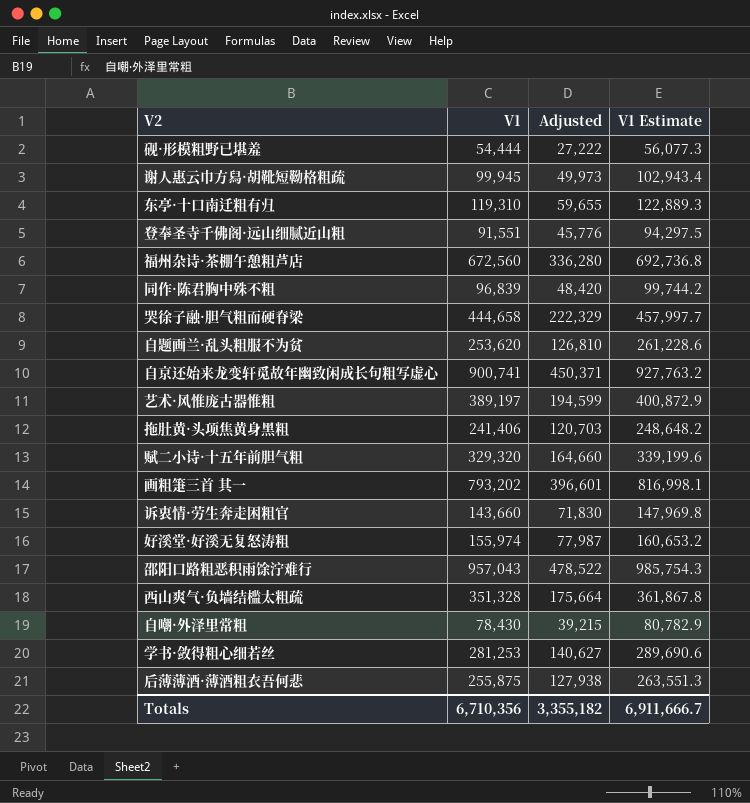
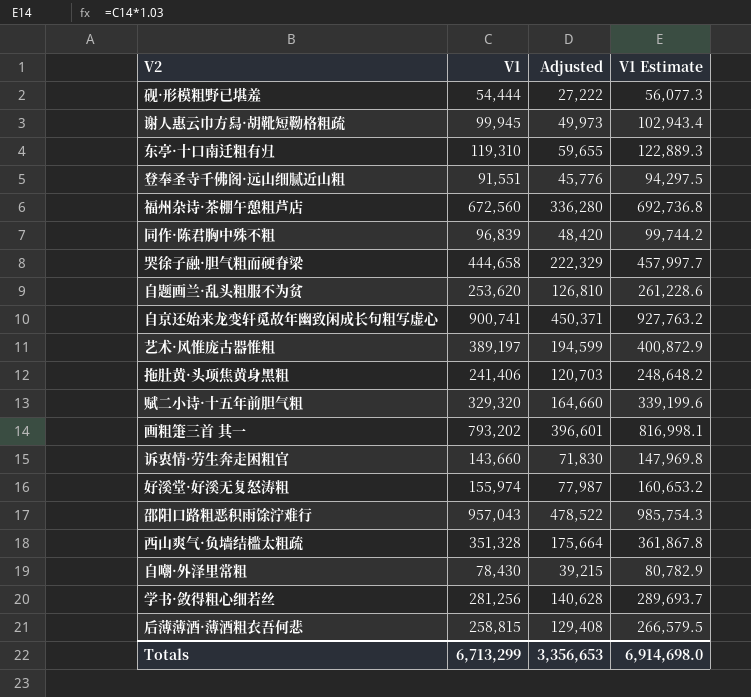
学书·敛得粗心细若丝 | V1: 281,253 -> 281,256
学书·敛得粗心细若丝 | Adjusted: 140,627 -> 140,628
学书·敛得粗心细若丝 | V1 Estimate: 289,690.6 -> 289,693.7
后薄薄酒·薄酒粗衣吾何悲 | V1: 255,875 -> 258,815
后薄薄酒·薄酒粗衣吾何悲 | Adjusted: 127,938 -> 129,408
后薄薄酒·薄酒粗衣吾何悲 | V1 Estimate: 263,551.3 -> 266,579.5
Totals | V1: 6,710,356 -> 6,713,299
Totals | Adjusted: 3,355,182 -> 3,356,653
Totals | V1 Estimate: 6,911,666.7 -> 6,914,698.0

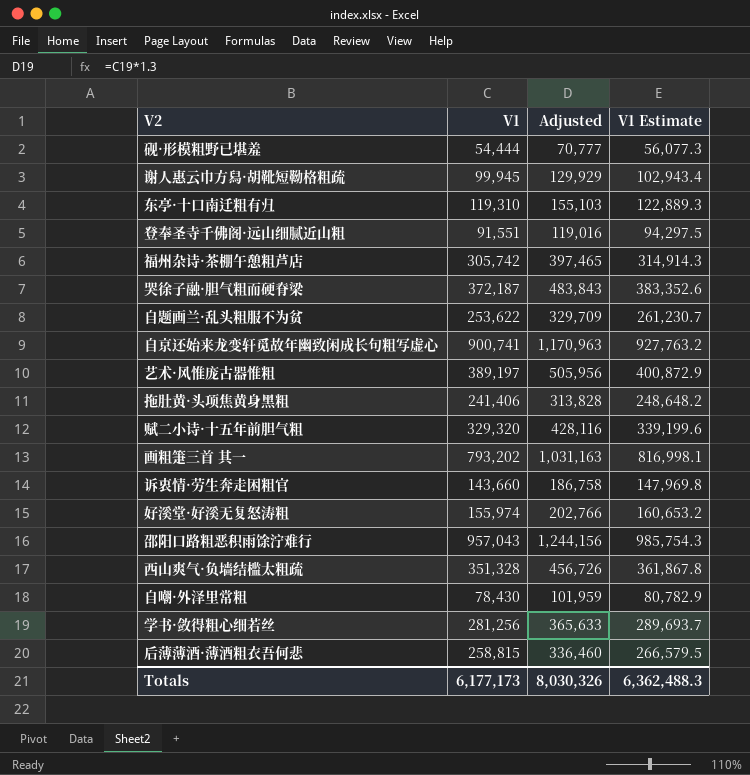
column Adjusted | formula: [V1] * 0.5 -> [V1] * 1.3
row 同作·陈君胸中殊不粗: 96,839 | 48,420 | 99,744.2 -> none
福州杂诗·茶棚午憩粗芦店 | V1: 672,560 -> 305,742
福州杂诗·茶棚午憩粗芦店 | V1 Estimate: 692,736.8 -> 314,914.3
哭徐子融·胆气粗而硬脊梁 | V1: 444,658 -> 372,187
哭徐子融·胆气粗而硬脊梁 | V1 Estimate: 457,997.7 -> 383,352.6
自题画兰·乱头粗服不为贫 | V1: 253,620 -> 253,622
自题画兰·乱头粗服不为贫 | V1 Estimate: 261,228.6 -> 261,230.7
Totals | V1: 6,713,299 -> 6,177,173
Totals | Adjusted: 3,356,653 -> 8,030,326
Totals | V1 Estimate: 6,914,698.0 -> 6,362,488.3

